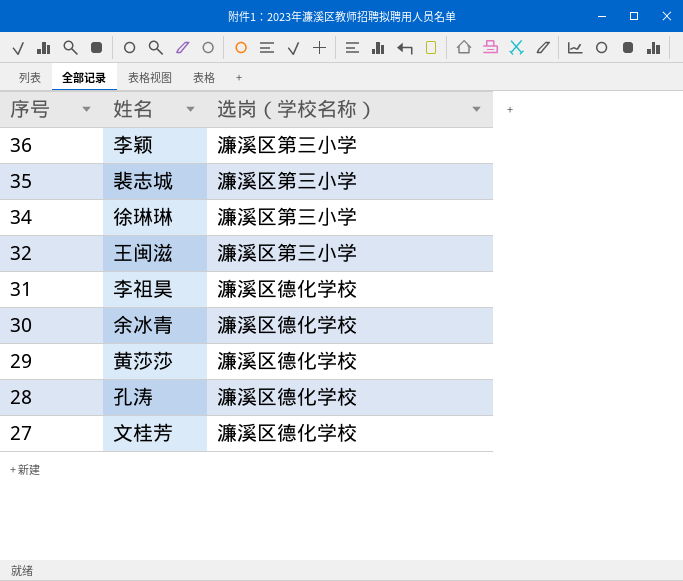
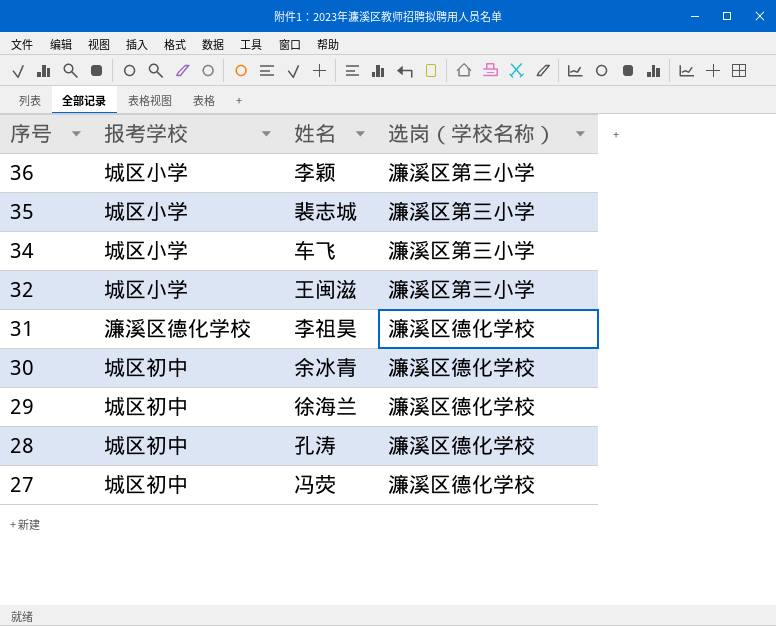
column 报考学校 | position: none -> 2
34 | 姓名: 徐琳琳 -> 车飞
29 | 姓名: 黄莎莎 -> 徐海兰
27 | 姓名: 文桂芳 -> 冯荧

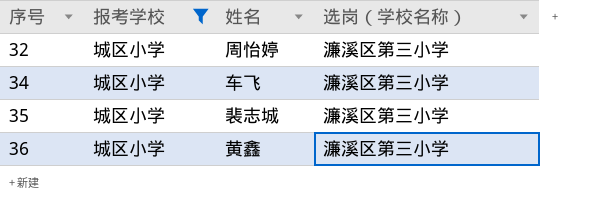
filter: none -> 报考学校 = 城区小学
row order: 序号 descending -> 序号 ascending
32 | 姓名: 王闽滋 -> 周怡婷
36 | 姓名: 李颖 -> 黄鑫

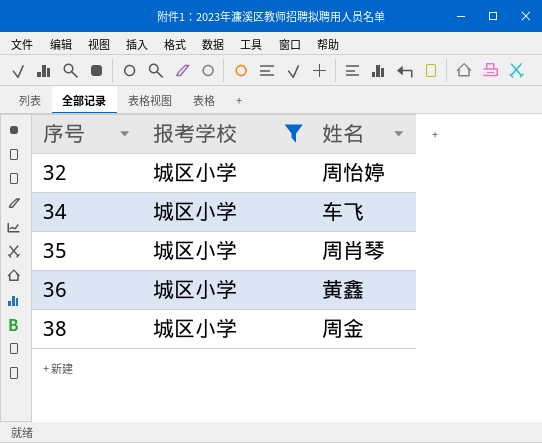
column 选岗（学校名称） | position: 4 -> none
35 | 姓名: 裴志城 -> 周肖琴
row 38: none -> 城区小学 | 周金

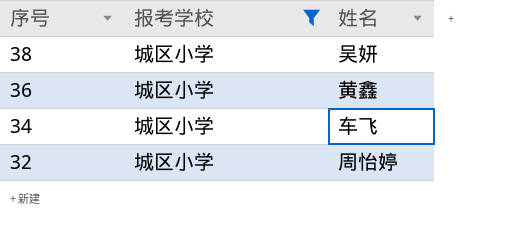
row order: 序号 ascending -> 序号 descending
row 35: 城区小学 | 周肖琴 -> none
38 | 姓名: 周金 -> 吴妍

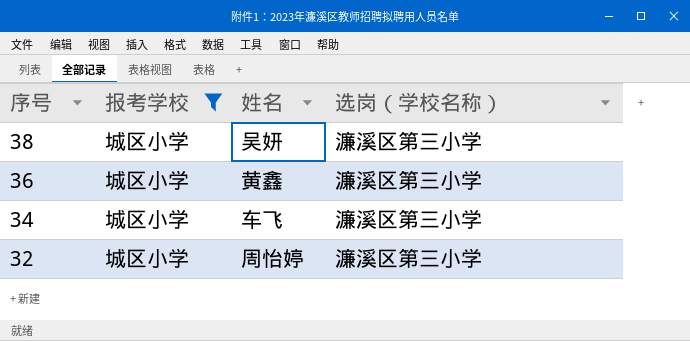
column 选岗（学校名称） | position: none -> 4

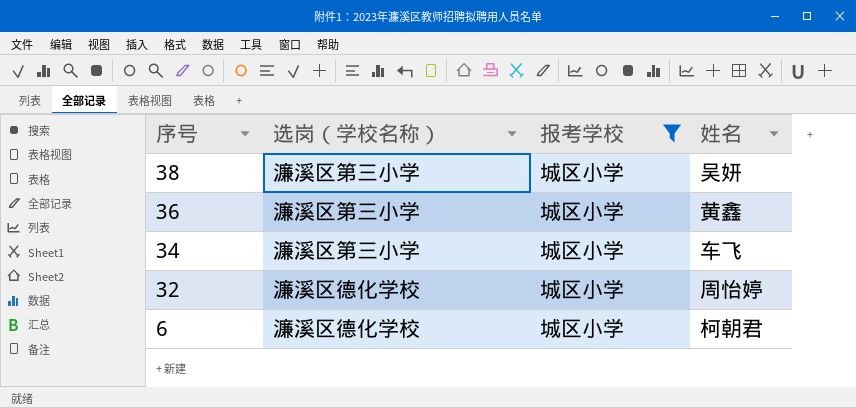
column 选岗（学校名称） | position: 4 -> 2
32 | 选岗（学校名称）: 濂溪区第三小学 -> 濂溪区德化学校
row 6: none -> 濂溪区德化学校 | 城区小学 | 柯朝君

